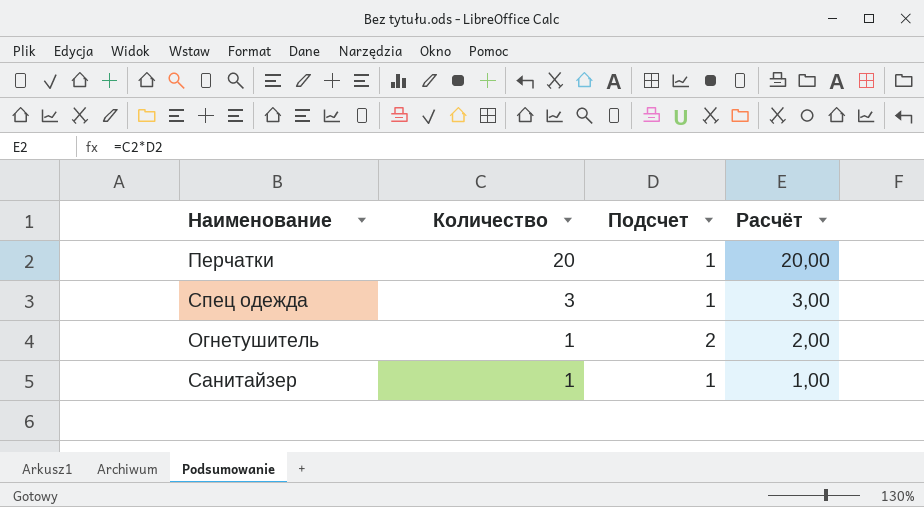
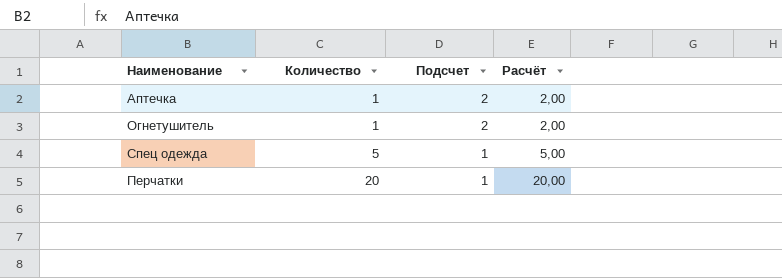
row order: Количество descending -> Количество ascending
row Санитайзер: 1 | 1 | 1,00 -> none
row Аптечка: none -> 1 | 2 | 2,00
Спец одежда | Количество: 3 -> 5
Спец одежда | Расчёт: 3,00 -> 5,00

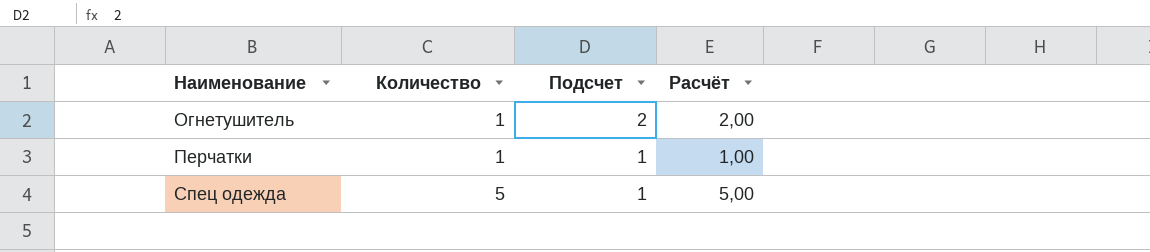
row order: Количество ascending -> Наименование ascending
row Аптечка: 1 | 2 | 2,00 -> none
Перчатки | Количество: 20 -> 1
Перчатки | Расчёт: 20,00 -> 1,00

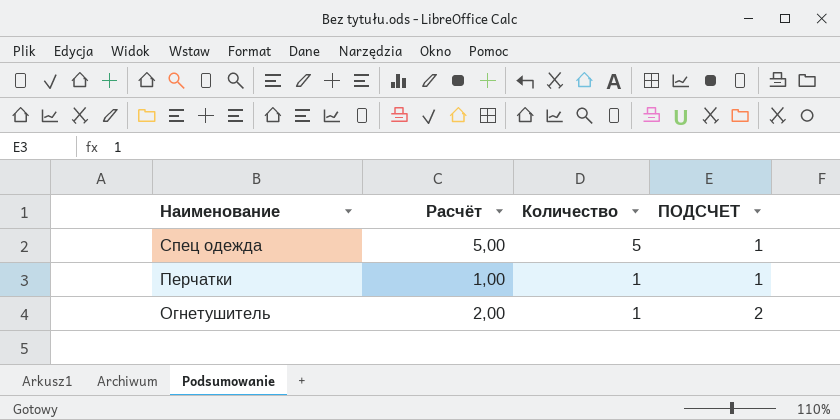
row order: Наименование ascending -> Наименование descending
column Расчёт | position: 4 -> 2
column name: Подсчет -> ПОДСЧЕТ

